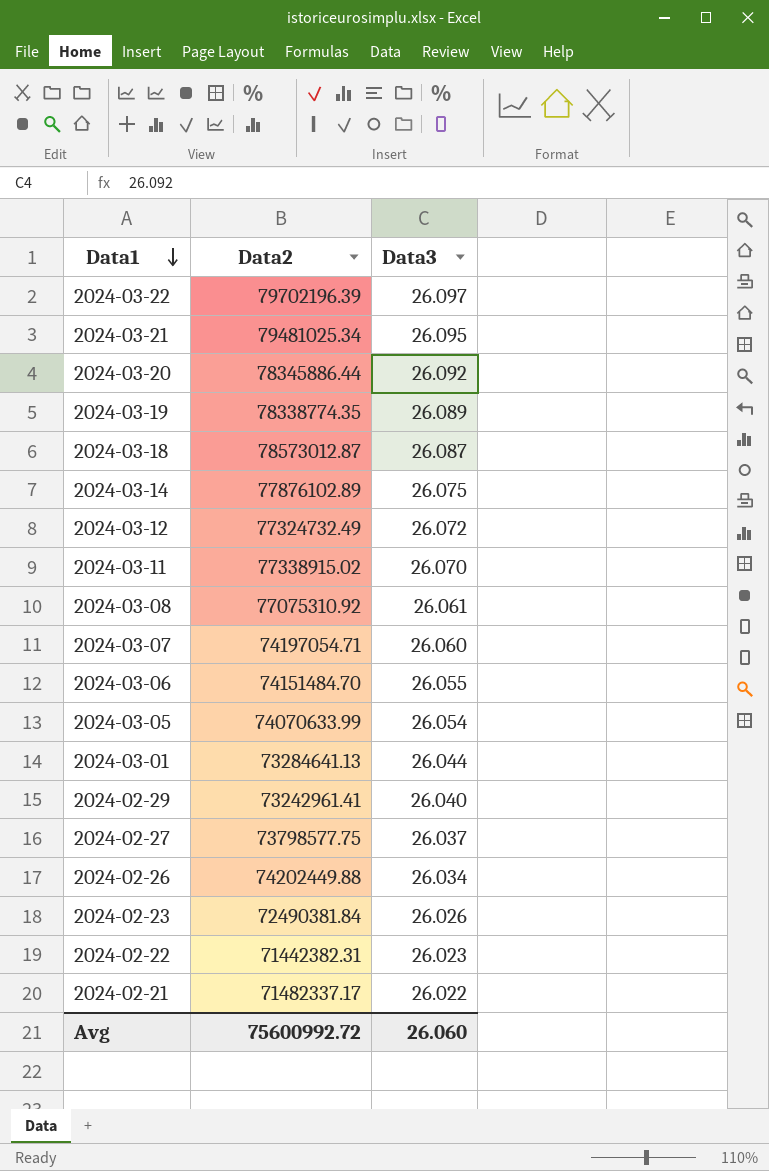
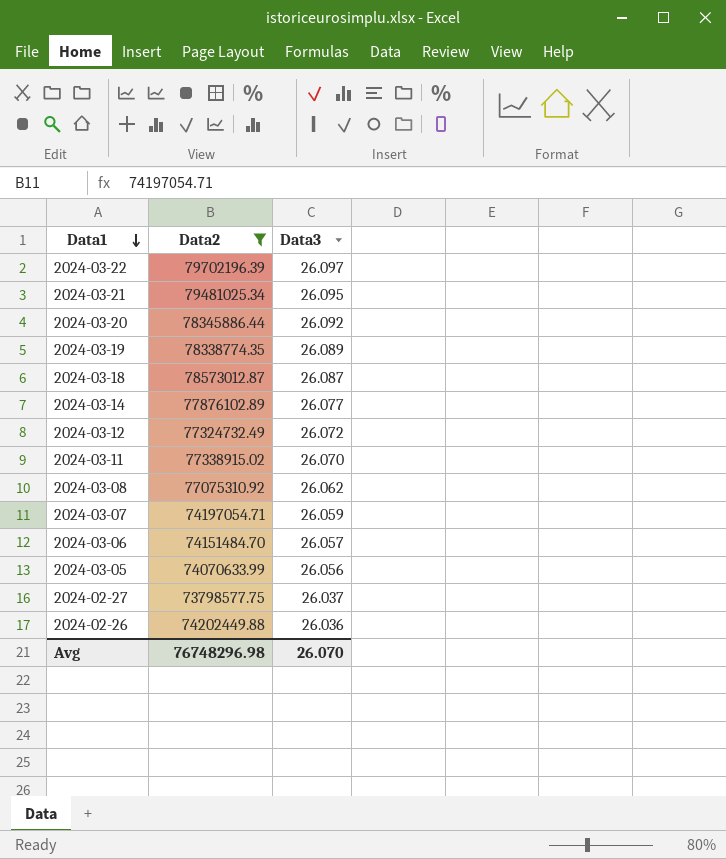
filter: none -> Data2 >= 73798577.75
2024-03-14 | Data3: 26.075 -> 26.077
2024-03-08 | Data3: 26.061 -> 26.062
2024-03-07 | Data3: 26.060 -> 26.059
2024-03-06 | Data3: 26.055 -> 26.057
2024-03-05 | Data3: 26.054 -> 26.056
2024-02-26 | Data3: 26.034 -> 26.036
Avg | Data2: 75600992.72 -> 76748296.98
Avg | Data3: 26.060 -> 26.070

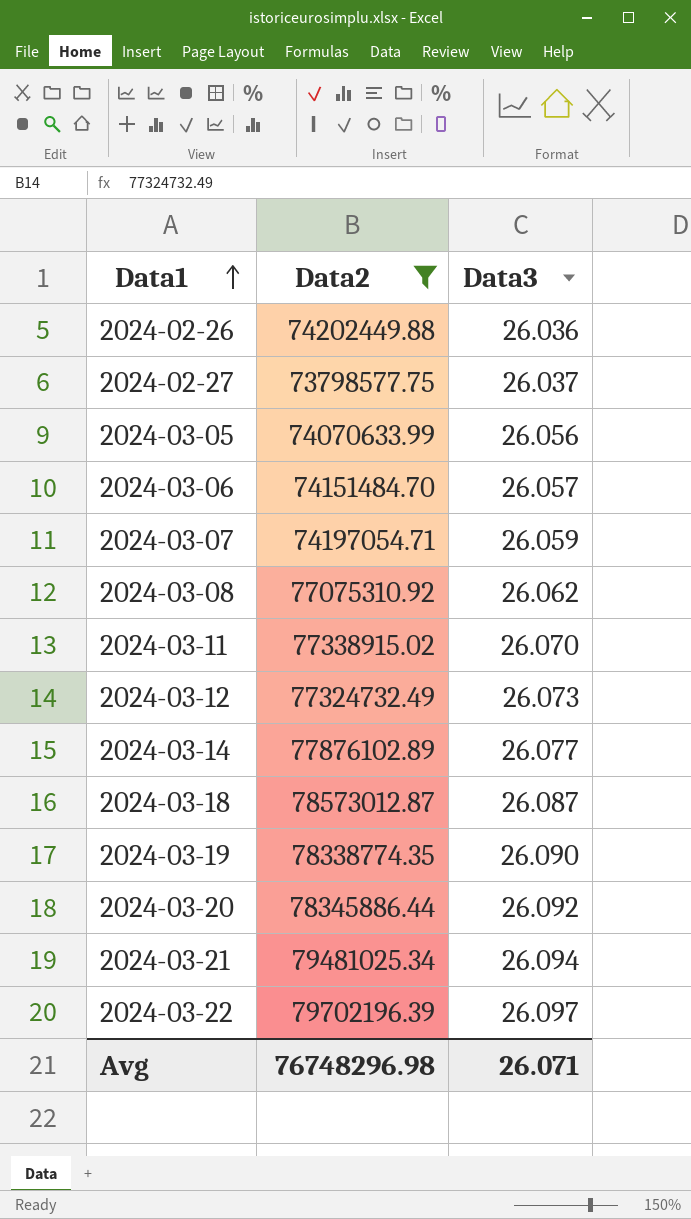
row order: Data1 descending -> Data1 ascending
2024-03-12 | Data3: 26.072 -> 26.073
2024-03-19 | Data3: 26.089 -> 26.090
2024-03-21 | Data3: 26.095 -> 26.094
Avg | Data3: 26.070 -> 26.071

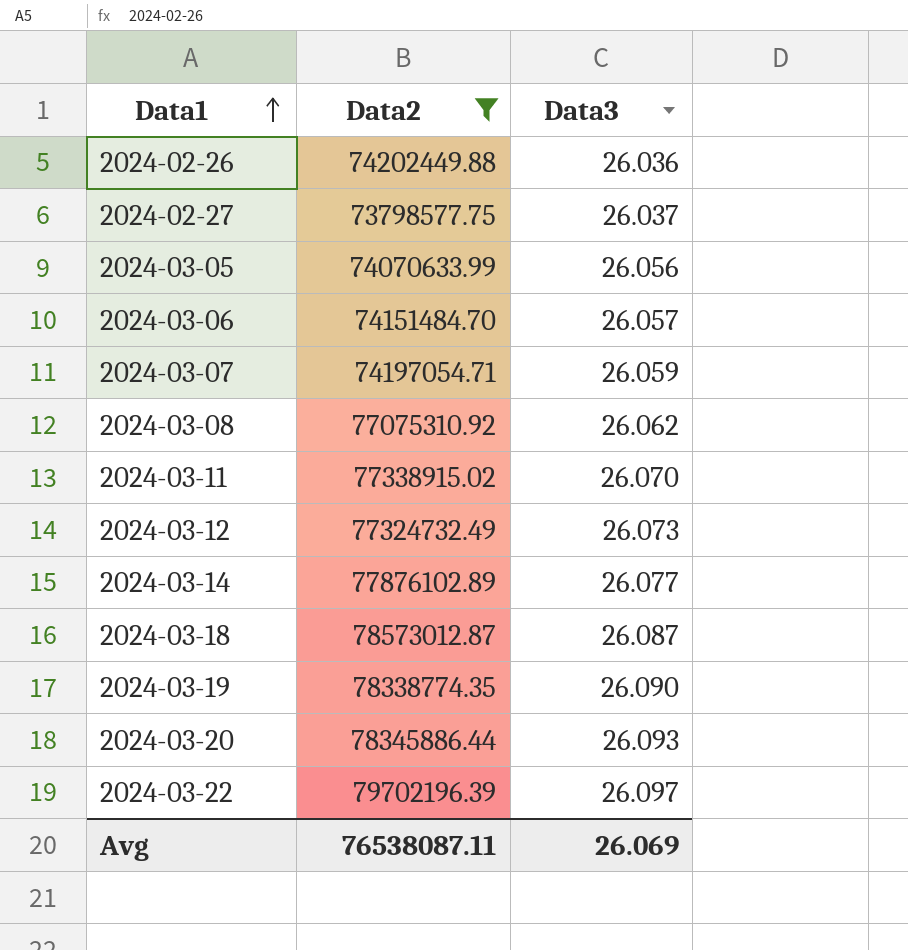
row 2024-03-21: 79481025.34 | 26.094 -> none
2024-03-20 | Data3: 26.092 -> 26.093
Avg | Data2: 76748296.98 -> 76538087.11
Avg | Data3: 26.071 -> 26.069

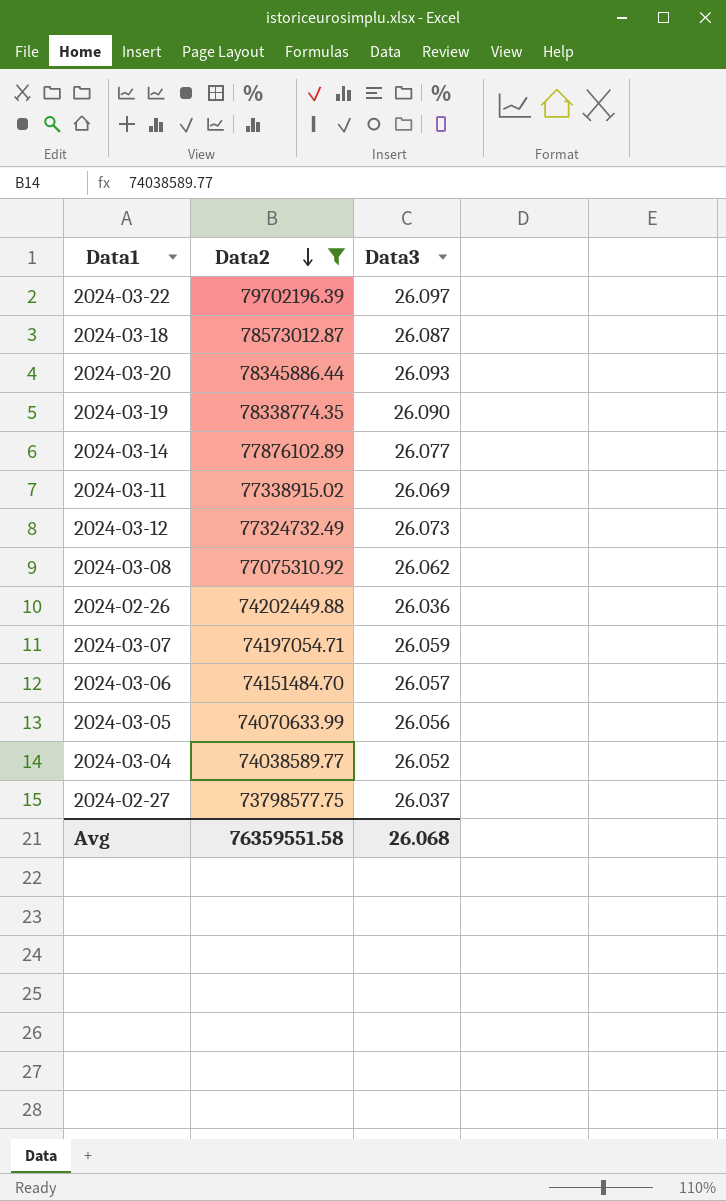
row order: Data1 ascending -> Data2 descending
2024-03-11 | Data3: 26.070 -> 26.069
row 2024-03-04: none -> 74038589.77 | 26.052
Avg | Data2: 76538087.11 -> 76359551.58
Avg | Data3: 26.069 -> 26.068

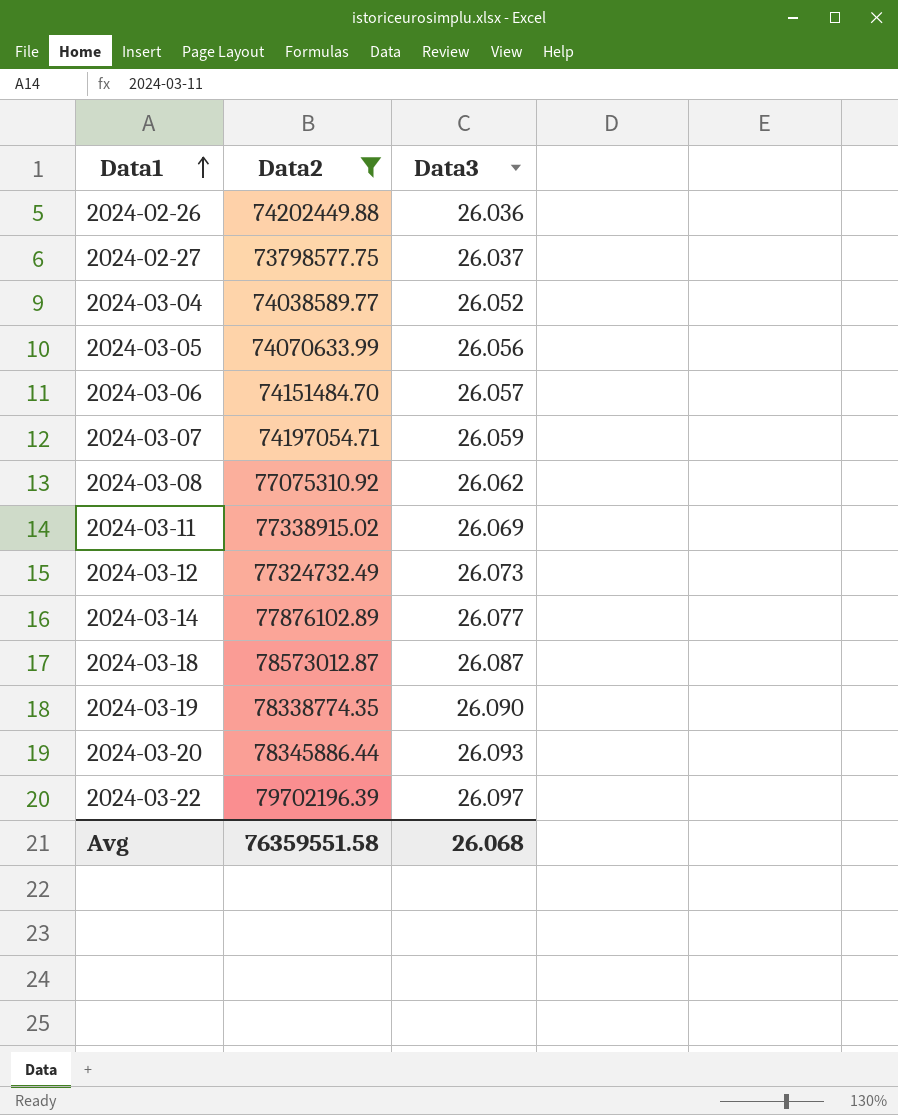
row order: Data2 descending -> Data1 ascending

